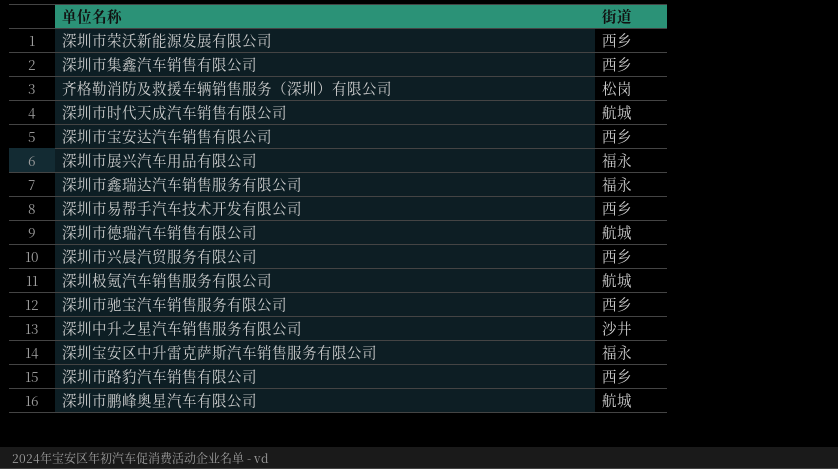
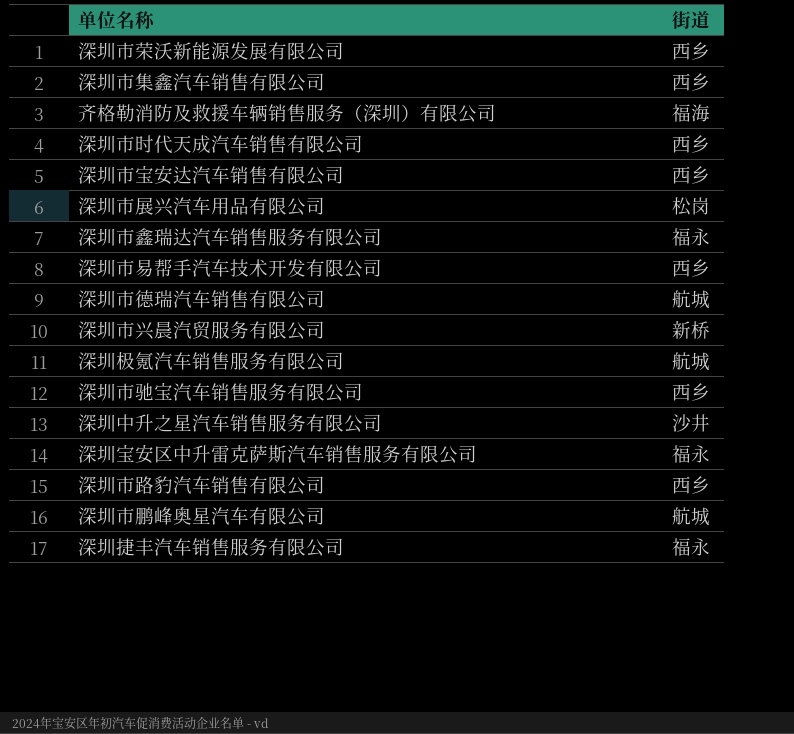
齐格勒消防及救援车辆销售服务（深圳）有限公司 | 街道: 松岗 -> 福海
深圳市时代天成汽车销售有限公司 | 街道: 航城 -> 西乡
深圳市展兴汽车用品有限公司 | 街道: 福永 -> 松岗
深圳市兴晨汽贸服务有限公司 | 街道: 西乡 -> 新桥
row 深圳捷丰汽车销售服务有限公司: none -> 福永

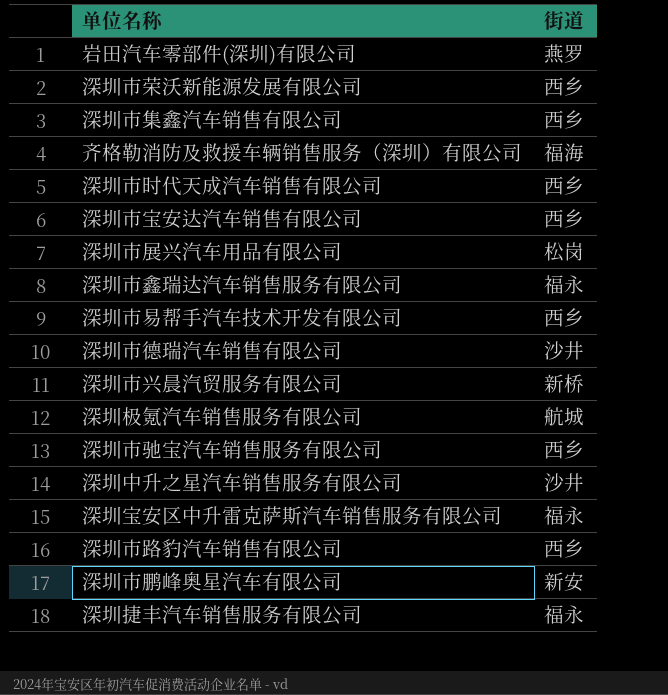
row 岩田汽车零部件(深圳)有限公司: none -> 燕罗
深圳市德瑞汽车销售有限公司 | 街道: 航城 -> 沙井
深圳市鹏峰奥星汽车有限公司 | 街道: 航城 -> 新安

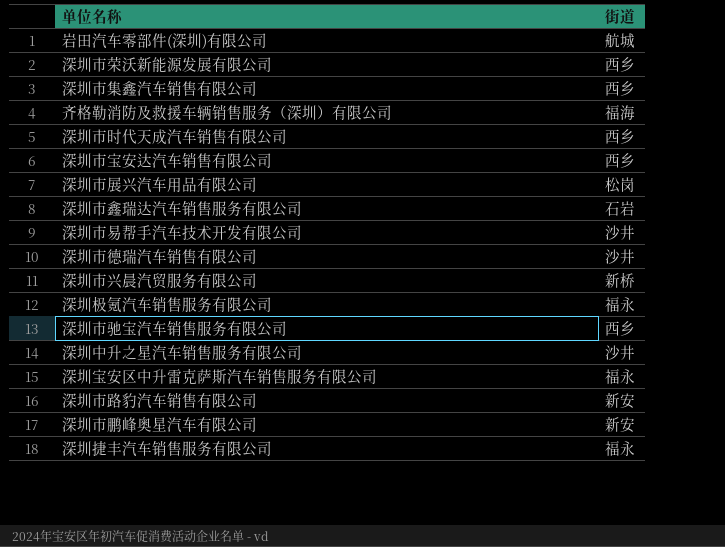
岩田汽车零部件(深圳)有限公司 | 街道: 燕罗 -> 航城
深圳市鑫瑞达汽车销售服务有限公司 | 街道: 福永 -> 石岩
深圳市易帮手汽车技术开发有限公司 | 街道: 西乡 -> 沙井
深圳极氪汽车销售服务有限公司 | 街道: 航城 -> 福永
深圳市路豹汽车销售有限公司 | 街道: 西乡 -> 新安

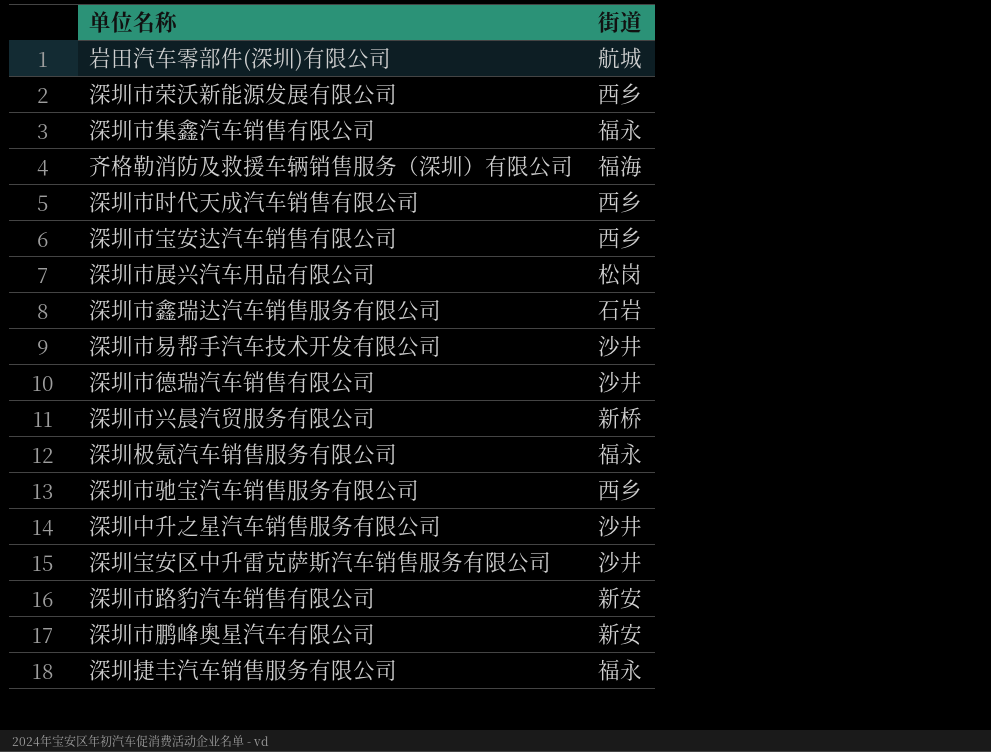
深圳市集鑫汽车销售有限公司 | 街道: 西乡 -> 福永
深圳宝安区中升雷克萨斯汽车销售服务有限公司 | 街道: 福永 -> 沙井

